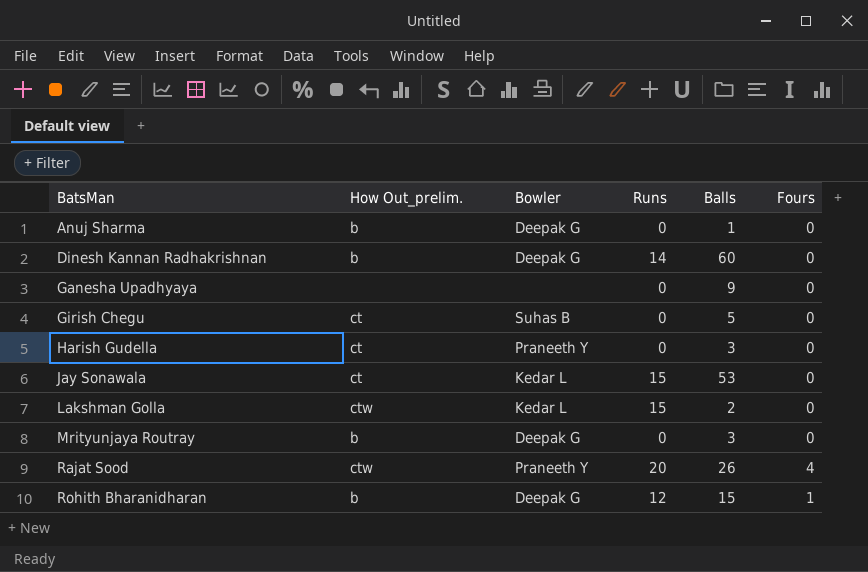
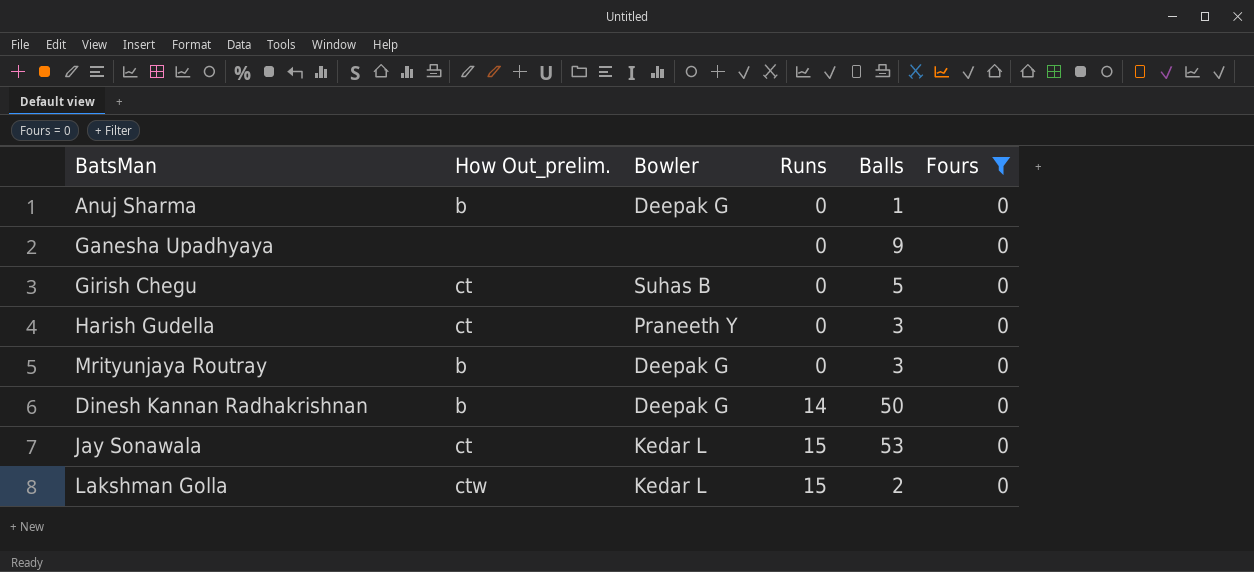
filter: none -> Fours = 0
row order: BatsMan ascending -> Runs ascending
Dinesh Kannan Radhakrishnan | Balls: 60 -> 50

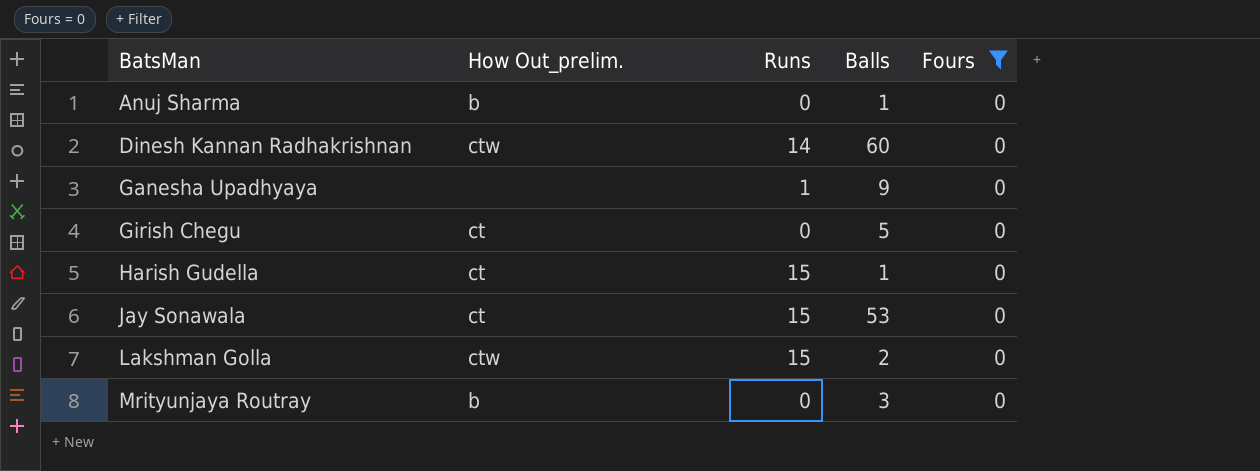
row order: Runs ascending -> BatsMan ascending
column Bowler | position: 3 -> none
Dinesh Kannan Radhakrishnan | How Out_prelim.: b -> ctw
Dinesh Kannan Radhakrishnan | Balls: 50 -> 60
Ganesha Upadhyaya | Runs: 0 -> 1
Harish Gudella | Runs: 0 -> 15
Harish Gudella | Balls: 3 -> 1

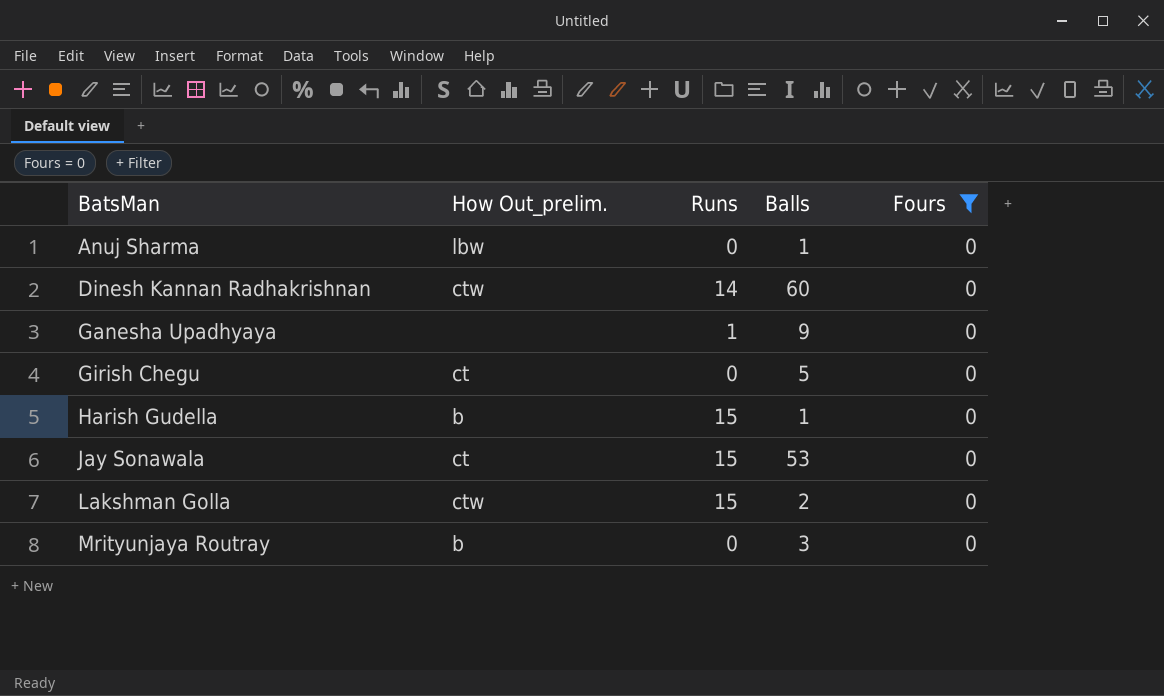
Anuj Sharma | How Out_prelim.: b -> lbw
Harish Gudella | How Out_prelim.: ct -> b

